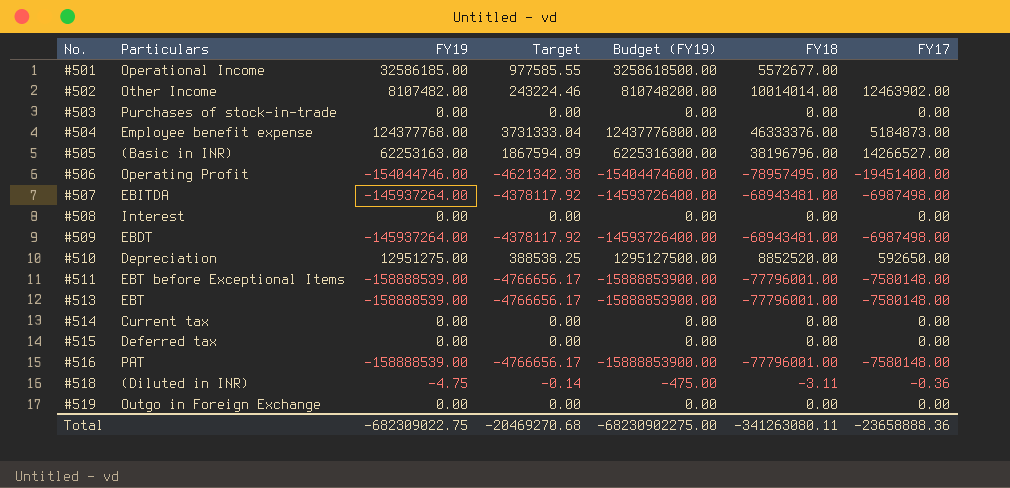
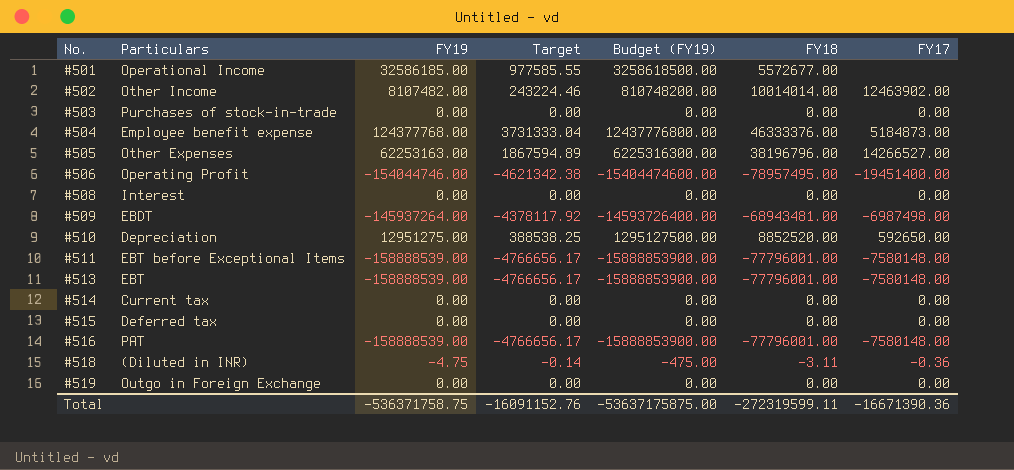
row #507: EBITDA | -145937264.00 | -4378117.92 | -14593726400.00 | -68943481.00 | -6987498.00 -> none
#505 | Particulars: (Basic in INR) -> Other Expenses
Total | FY19: -682309022.75 -> -536371758.75
Total | Target: -20469270.68 -> -16091152.76
Total | Budget (FY19): -68230902275.00 -> -53637175875.00
Total | FY18: -341263080.11 -> -272319599.11
Total | FY17: -23658888.36 -> -16671390.36

